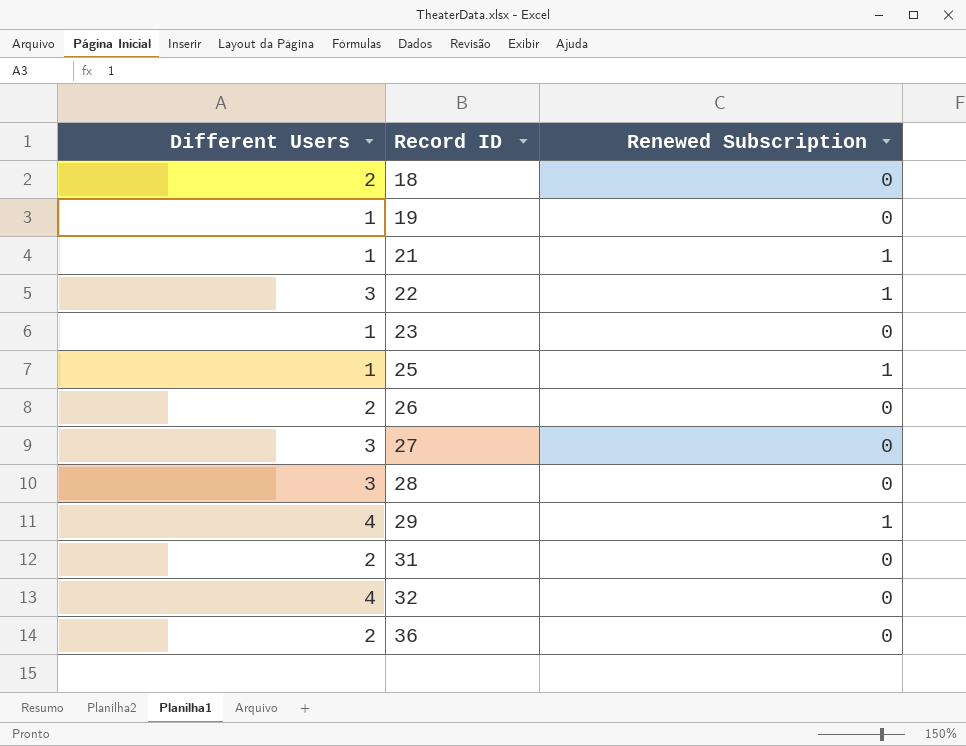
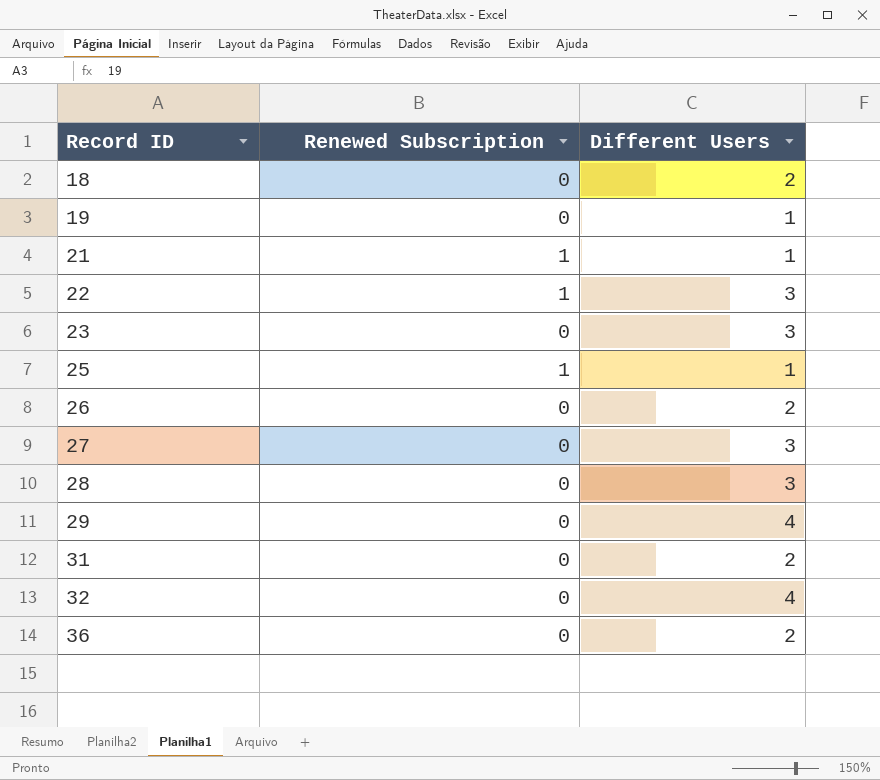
column Different Users | position: 1 -> 3
23 | Different Users: 1 -> 3
29 | Renewed Subscription: 1 -> 0

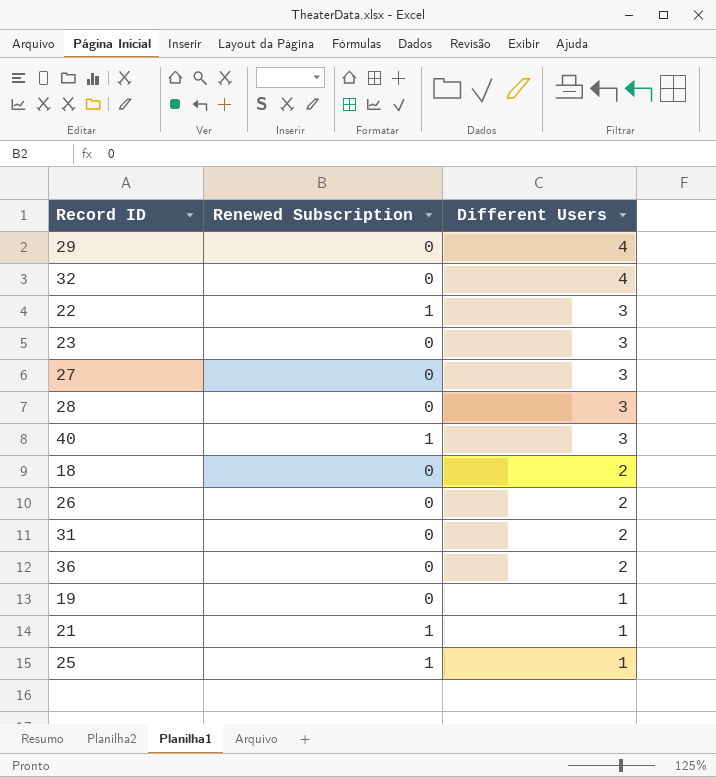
row order: Record ID ascending -> Different Users descending
row 40: none -> 1 | 3

